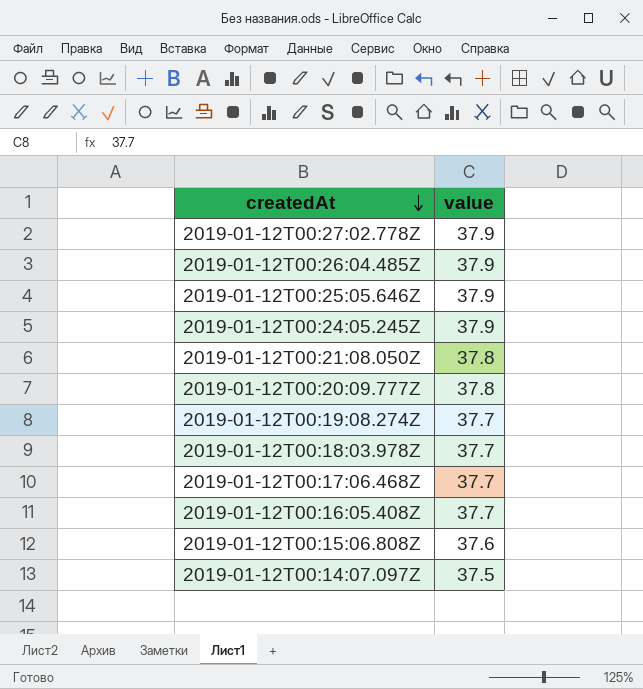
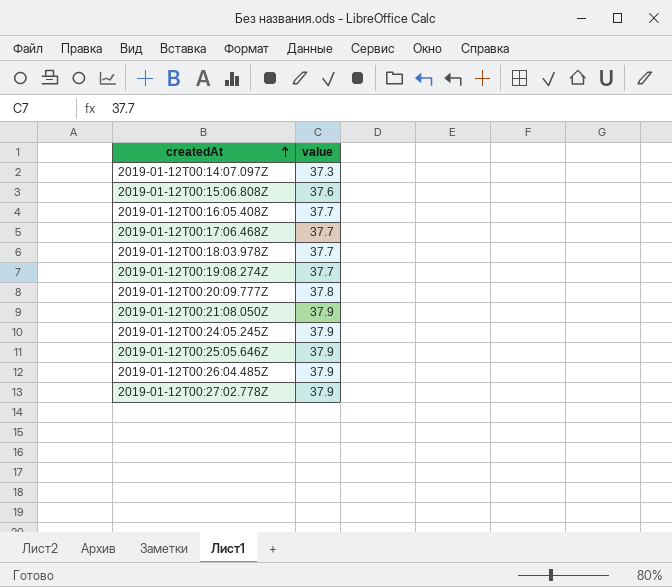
row order: createdAt descending -> createdAt ascending
2019-01-12T00:14:07.097Z | value: 37.5 -> 37.3
2019-01-12T00:21:08.050Z | value: 37.8 -> 37.9

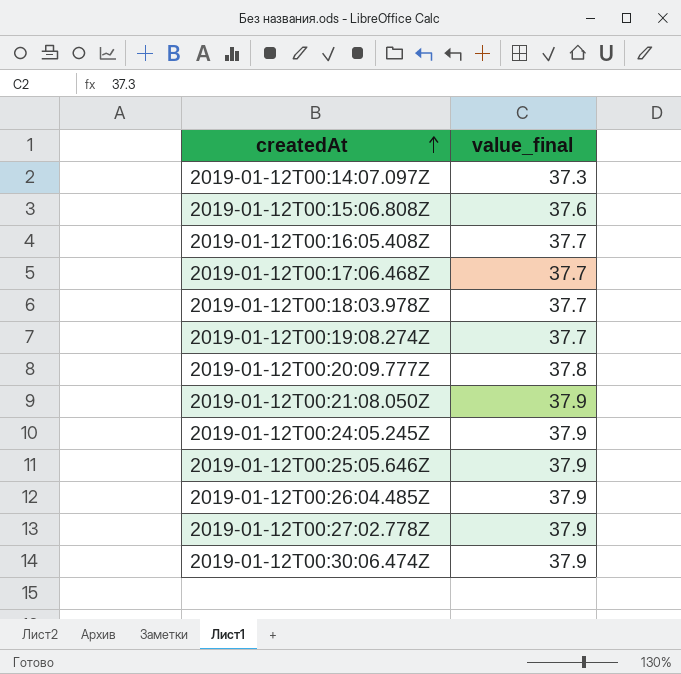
column name: value -> value_final
row 2019-01-12T00:30:06.474Z: none -> 37.9

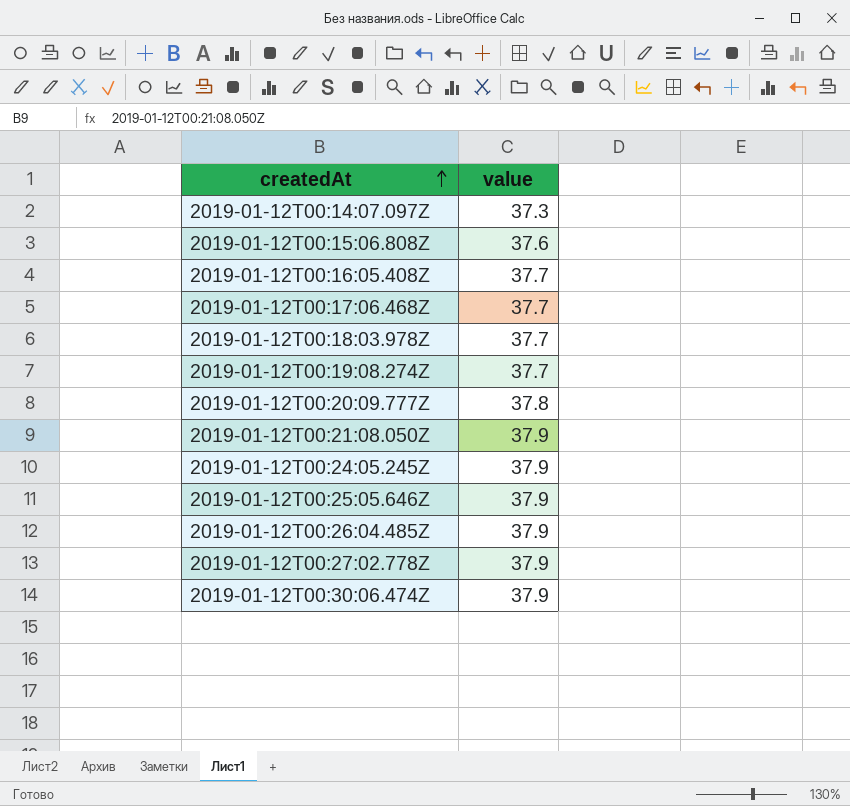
column name: value_final -> value

